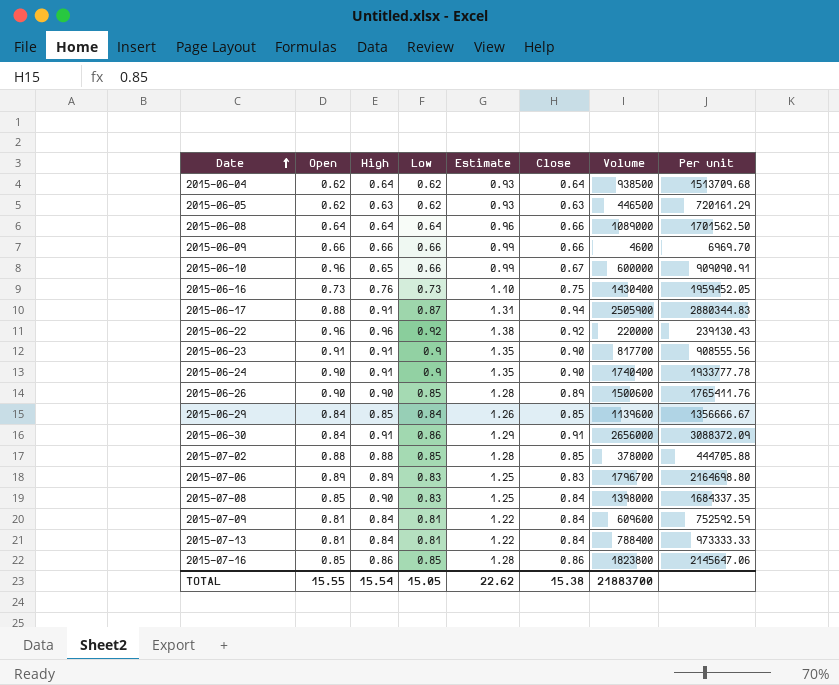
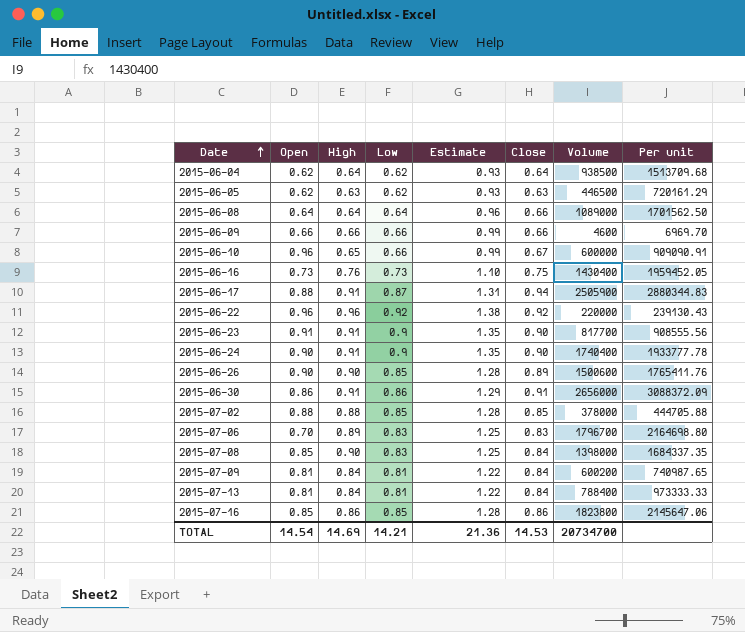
row 2015-06-29: 0.84 | 0.85 | 0.84 | 1.26 | 0.85 | 1139600 | 1356666.67 -> none
2015-06-30 | Open: 0.84 -> 0.86
2015-07-06 | Open: 0.89 -> 0.70
2015-07-09 | Volume: 609600 -> 600200
2015-07-09 | Per unit: 752592.59 -> 740987.65
TOTAL | Open: 15.55 -> 14.54
TOTAL | High: 15.54 -> 14.69
TOTAL | Low: 15.05 -> 14.21
TOTAL | Estimate: 22.62 -> 21.36
TOTAL | Close: 15.38 -> 14.53
TOTAL | Volume: 21883700 -> 20734700

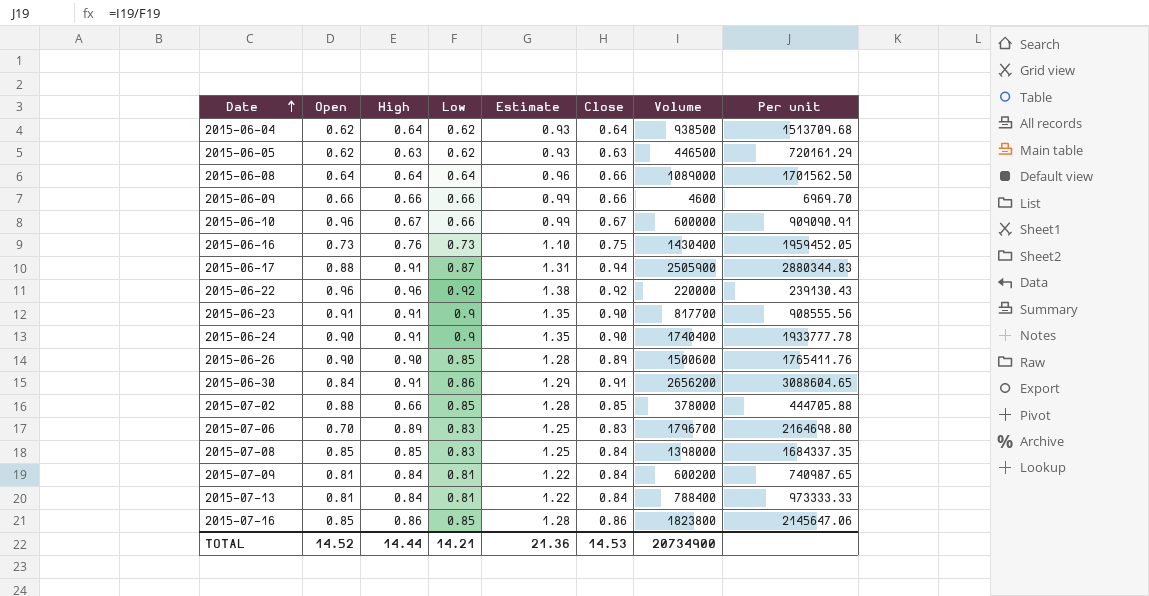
2015-06-10 | High: 0.65 -> 0.67
2015-06-30 | Open: 0.86 -> 0.84
2015-06-30 | Volume: 2656000 -> 2656200
2015-06-30 | Per unit: 3088372.09 -> 3088604.65
2015-07-02 | High: 0.88 -> 0.66
2015-07-08 | High: 0.90 -> 0.85
TOTAL | Open: 14.54 -> 14.52
TOTAL | High: 14.69 -> 14.44
TOTAL | Volume: 20734700 -> 20734900

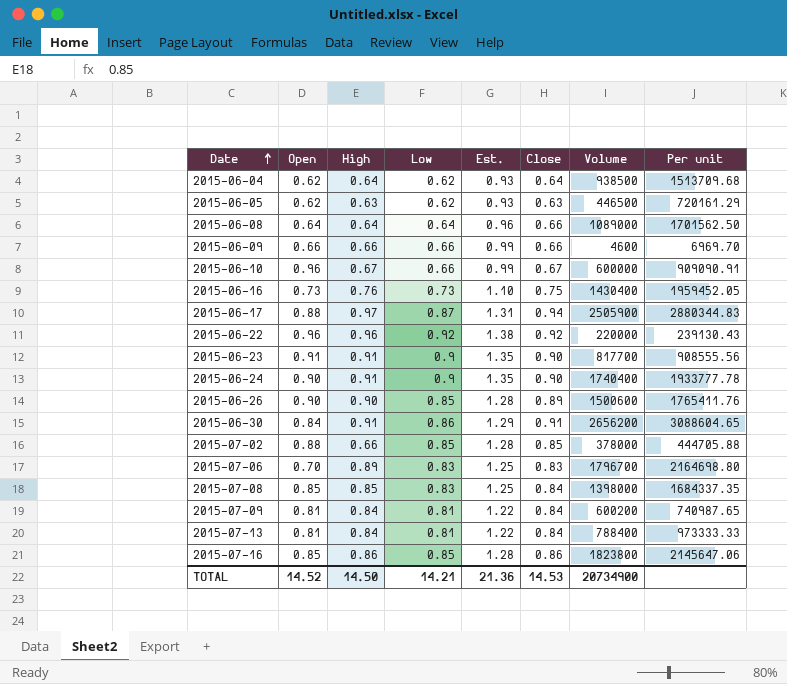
column name: Estimate -> Est.
2015-06-17 | High: 0.91 -> 0.97
TOTAL | High: 14.44 -> 14.50

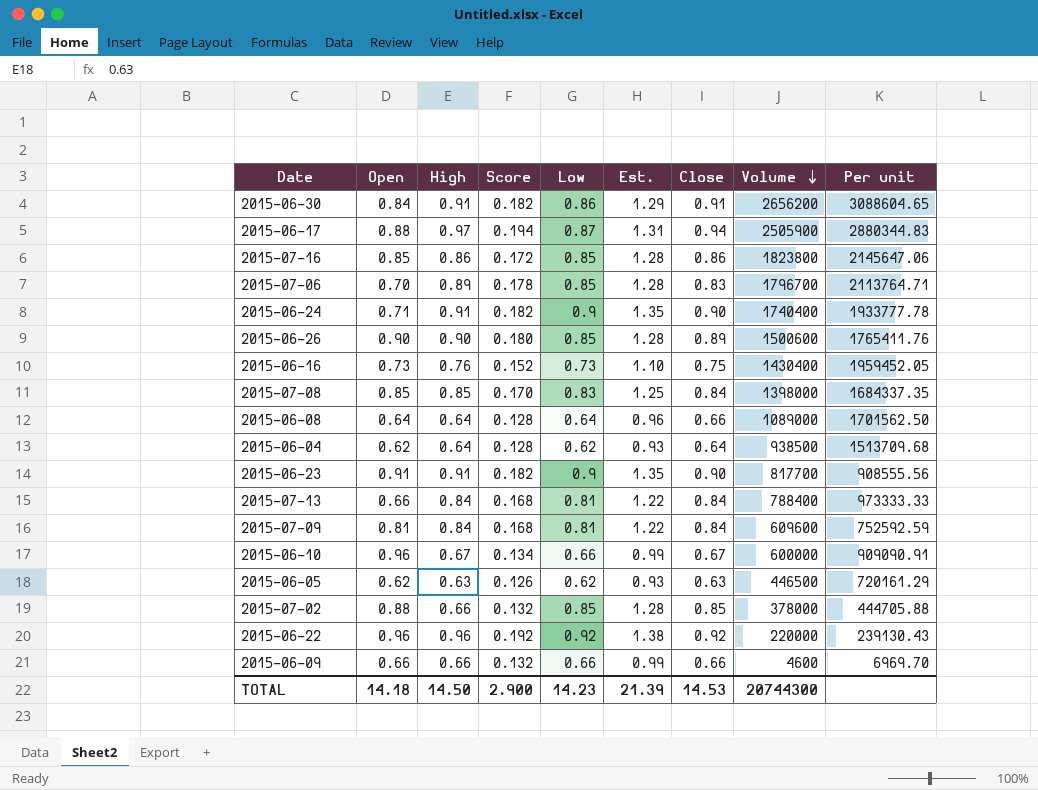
row order: Date ascending -> Volume descending
column Score | formula: none -> [High] * 0.2
2015-07-06 | Low: 0.83 -> 0.85
2015-07-06 | Est.: 1.25 -> 1.28
2015-07-06 | Per unit: 2164698.80 -> 2113764.71
2015-06-24 | Open: 0.90 -> 0.71
2015-07-13 | Open: 0.81 -> 0.66
2015-07-09 | Volume: 600200 -> 609600
2015-07-09 | Per unit: 740987.65 -> 752592.59
TOTAL | Open: 14.52 -> 14.18
TOTAL | Low: 14.21 -> 14.23
TOTAL | Est.: 21.36 -> 21.39
TOTAL | Volume: 20734900 -> 20744300

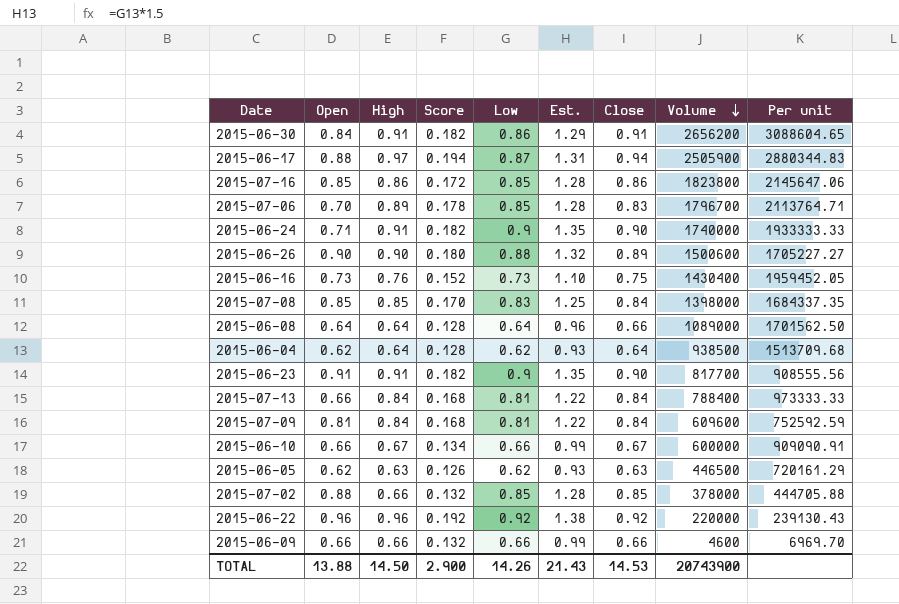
2015-06-24 | Volume: 1740400 -> 1740000
2015-06-24 | Per unit: 1933777.78 -> 1933333.33
2015-06-26 | Low: 0.85 -> 0.88
2015-06-26 | Est.: 1.28 -> 1.32
2015-06-26 | Per unit: 1765411.76 -> 1705227.27
2015-06-10 | Open: 0.96 -> 0.66
TOTAL | Open: 14.18 -> 13.88
TOTAL | Low: 14.23 -> 14.26
TOTAL | Est.: 21.39 -> 21.43
TOTAL | Volume: 20744300 -> 20743900

